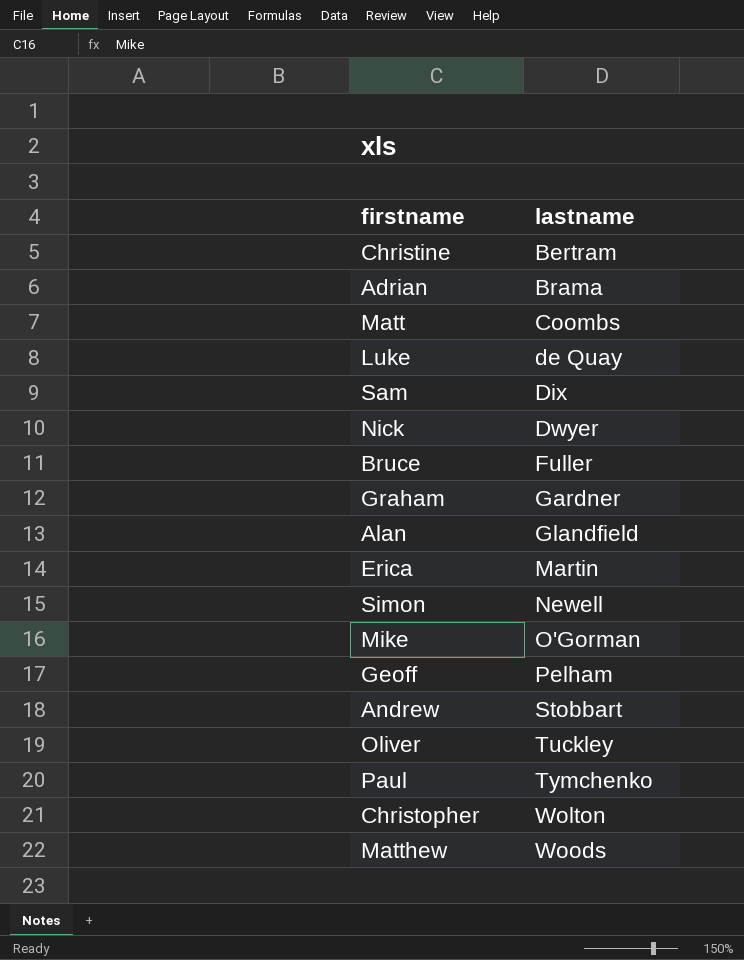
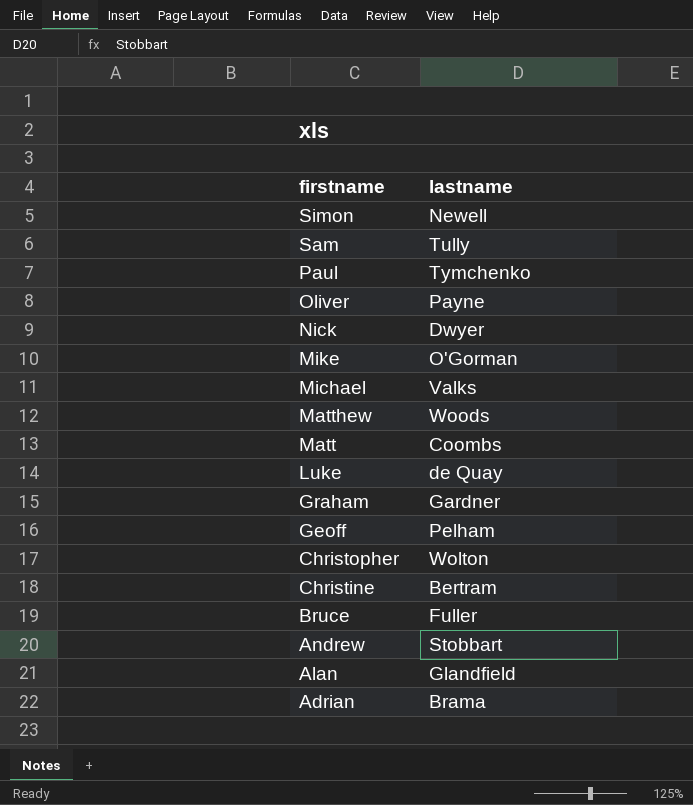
row order: lastname ascending -> firstname descending
row Erica: Martin -> none
Sam | lastname: Dix -> Tully
Oliver | lastname: Tuckley -> Payne
row Michael: none -> Valks

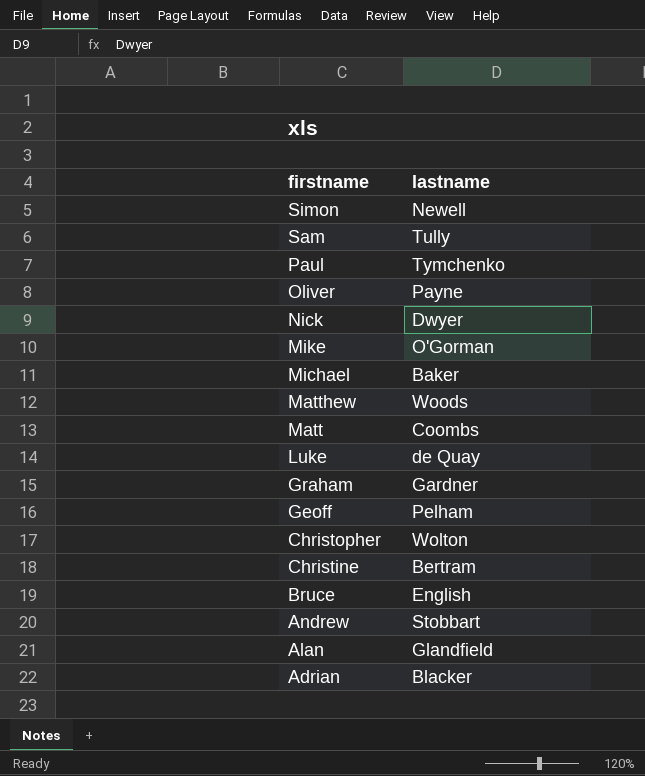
Michael | lastname: Valks -> Baker
Bruce | lastname: Fuller -> English
Adrian | lastname: Brama -> Blacker

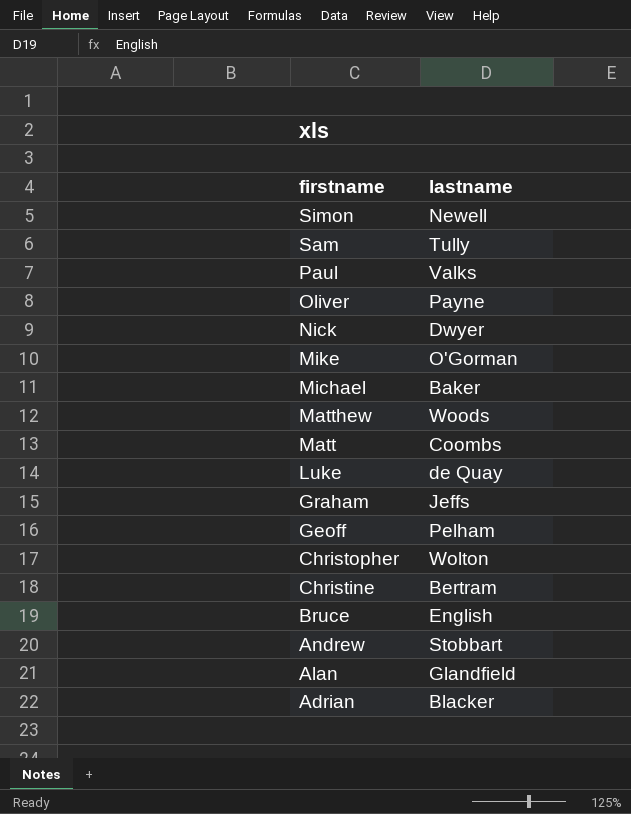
Paul | lastname: Tymchenko -> Valks
Graham | lastname: Gardner -> Jeffs

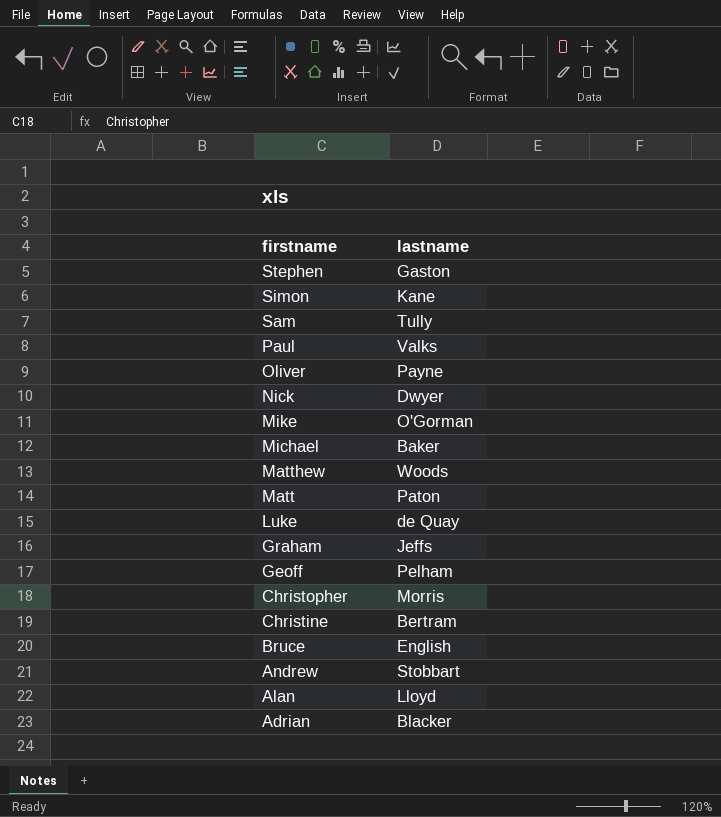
row Stephen: none -> Gaston
Simon | lastname: Newell -> Kane
Matt | lastname: Coombs -> Paton
Christopher | lastname: Wolton -> Morris
Alan | lastname: Glandfield -> Lloyd

